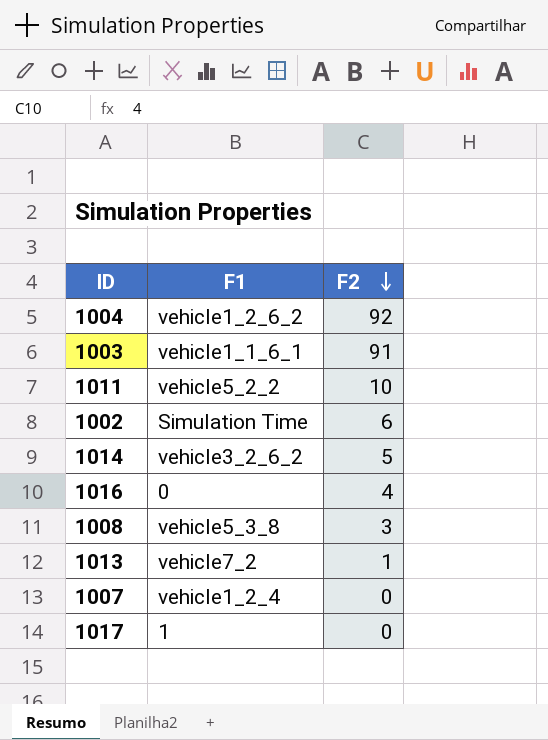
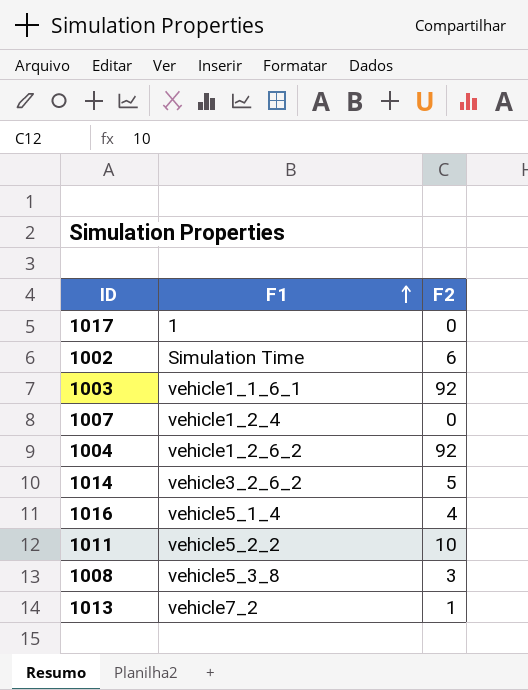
row order: F2 descending -> F1 ascending
1003 | F2: 91 -> 92
1016 | F1: 0 -> vehicle5_1_4

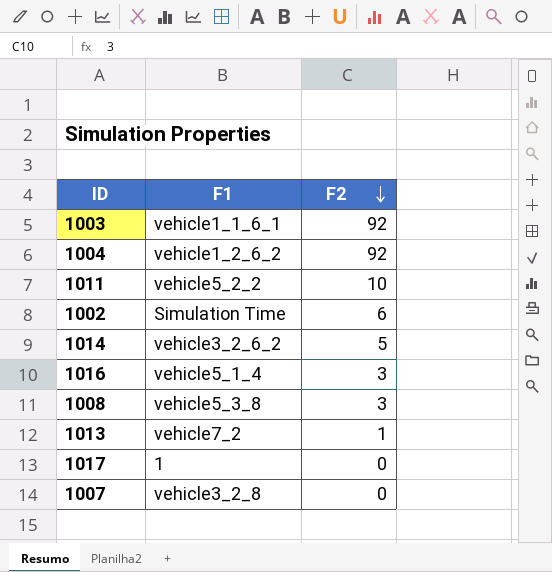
row order: F1 ascending -> F2 descending
1016 | F2: 4 -> 3
1007 | F1: vehicle1_2_4 -> vehicle3_2_8

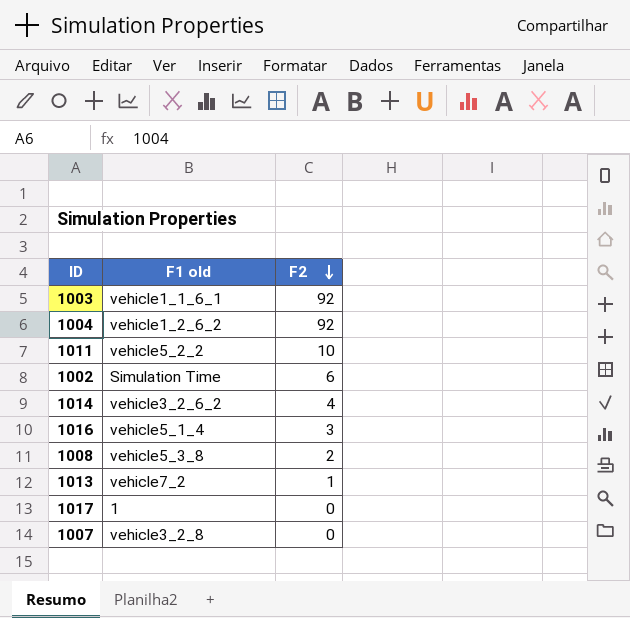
column name: F1 -> F1 old
1014 | F2: 5 -> 4
1008 | F2: 3 -> 2

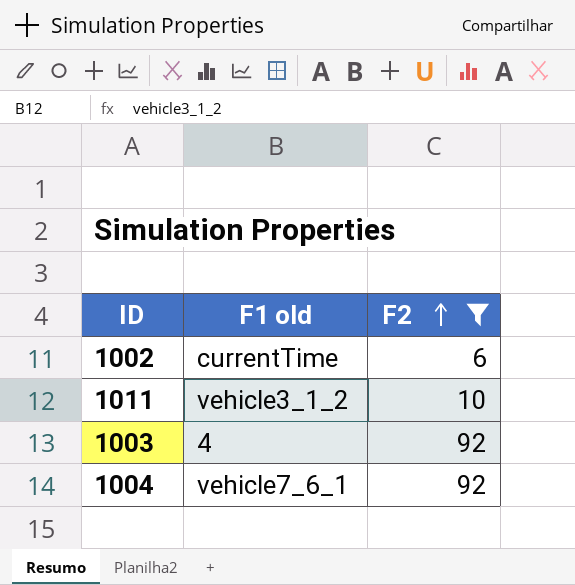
filter: none -> F2 >= 6
row order: F2 descending -> F2 ascending
1002 | F1 old: Simulation Time -> currentTime
1011 | F1 old: vehicle5_2_2 -> vehicle3_1_2
1003 | F1 old: vehicle1_1_6_1 -> 4
1004 | F1 old: vehicle1_2_6_2 -> vehicle7_6_1

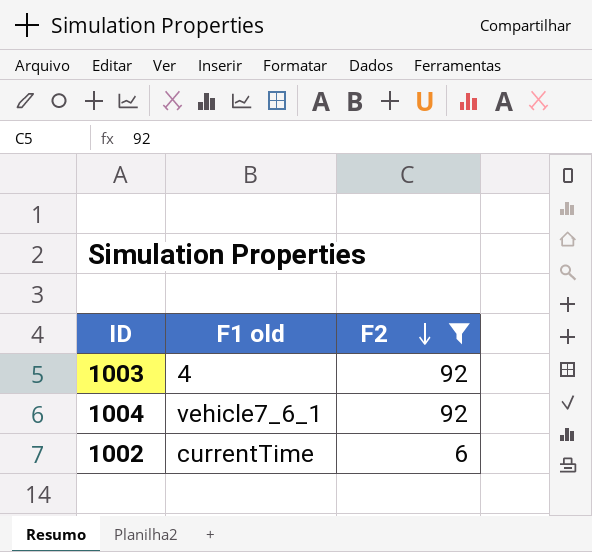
row order: F2 ascending -> F2 descending
row 1011: vehicle3_1_2 | 10 -> none

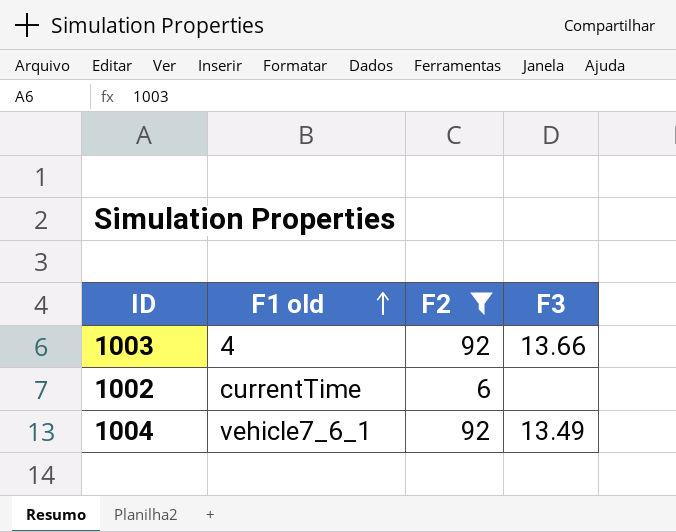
row order: F2 descending -> F1 old ascending
column F3 | position: none -> 4

